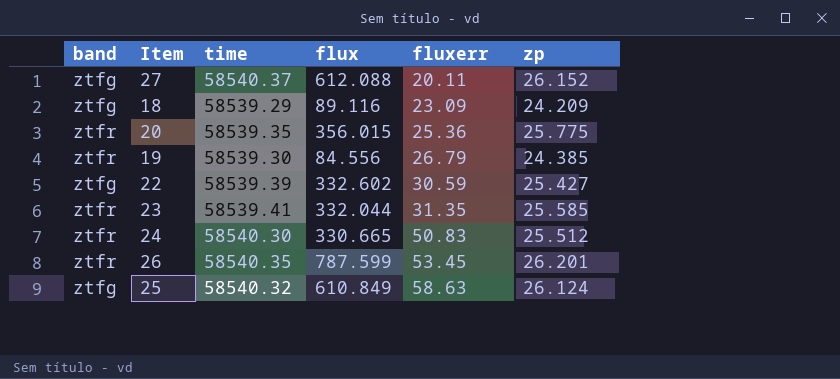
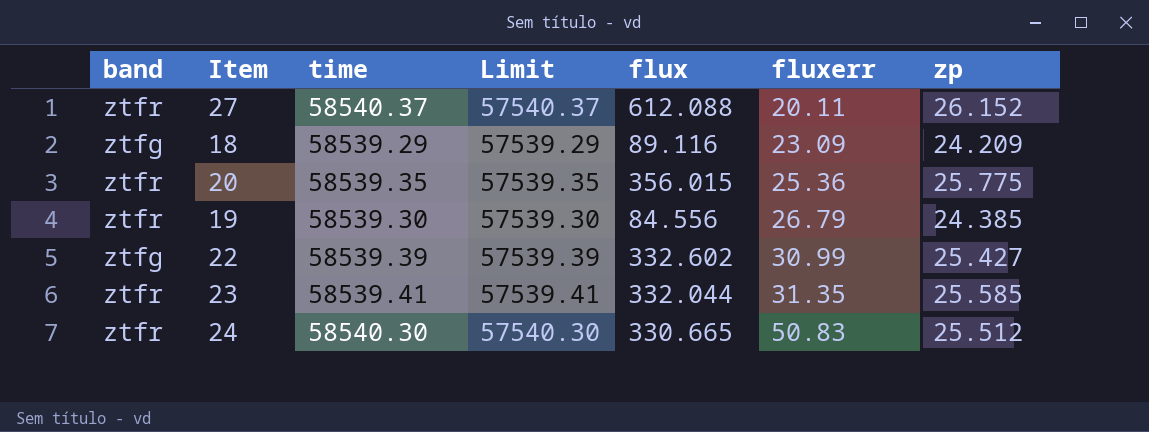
column Limit | formula: none -> [time] - 1000
row 26: ztfr | 58540.35 | 787.599 | 53.45 | 26.201 -> none
row 25: ztfg | 58540.32 | 610.849 | 58.63 | 26.124 -> none
27 | band: ztfg -> ztfr
22 | fluxerr: 30.59 -> 30.99

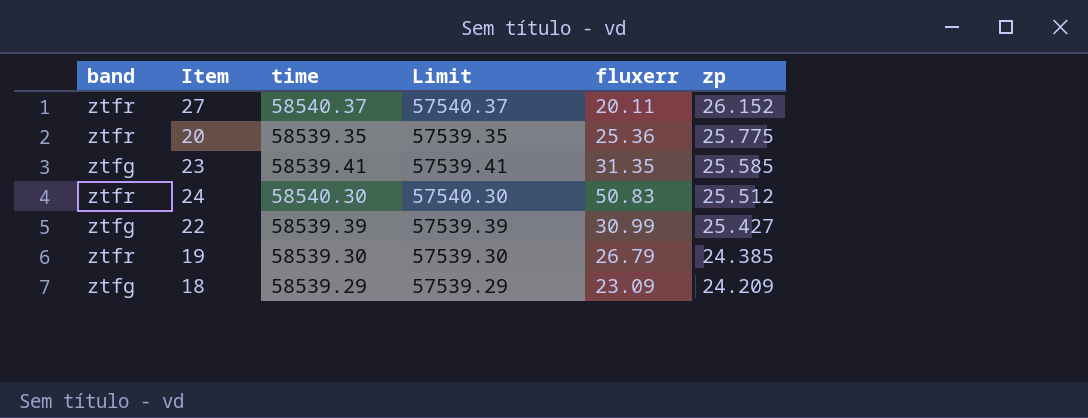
row order: fluxerr ascending -> zp descending
column flux | position: 5 -> none
23 | band: ztfr -> ztfg

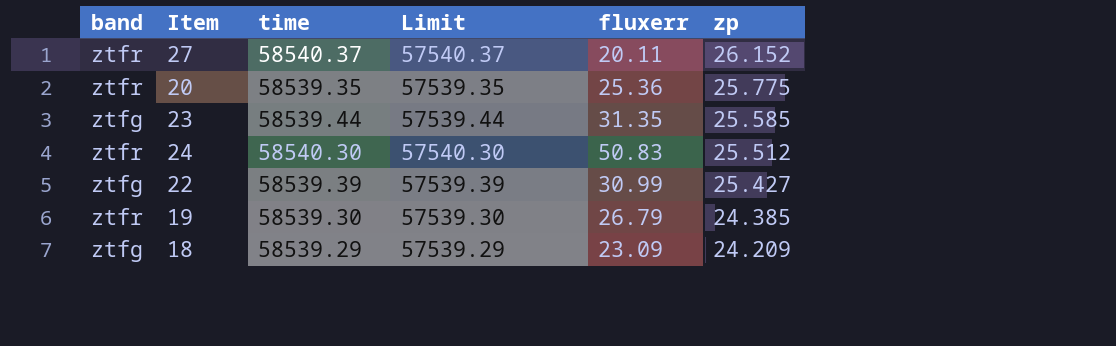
23 | time: 58539.41 -> 58539.44
23 | Limit: 57539.41 -> 57539.44

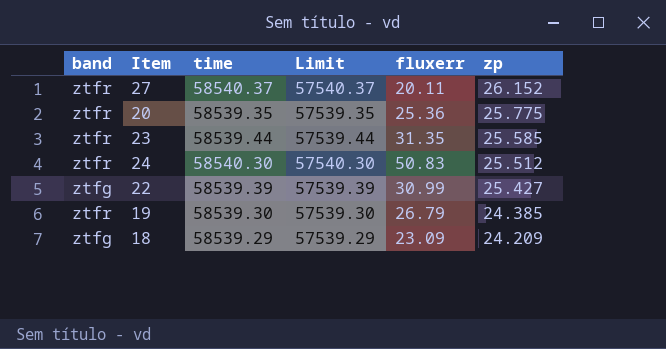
23 | band: ztfg -> ztfr

